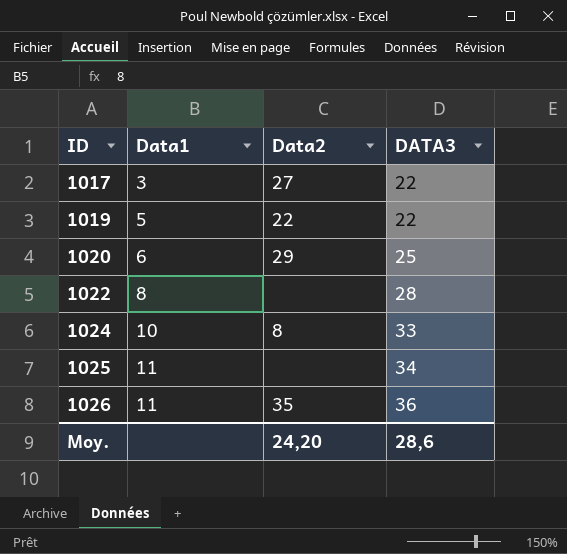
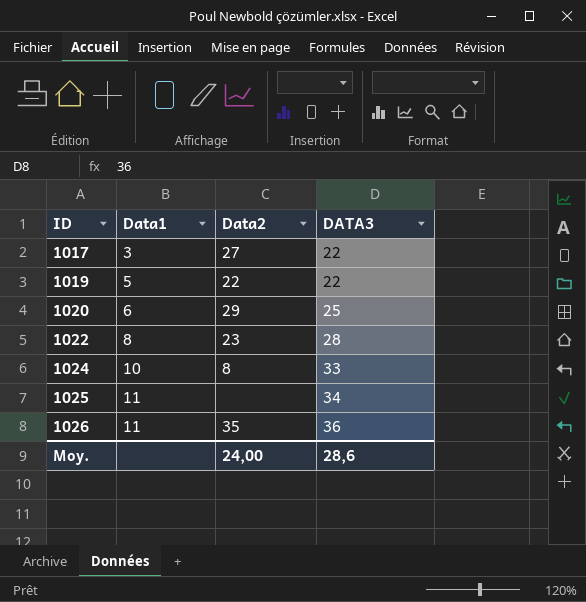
1022 | Data2: none -> 23
Moy. | Data2: 24,20 -> 24,00

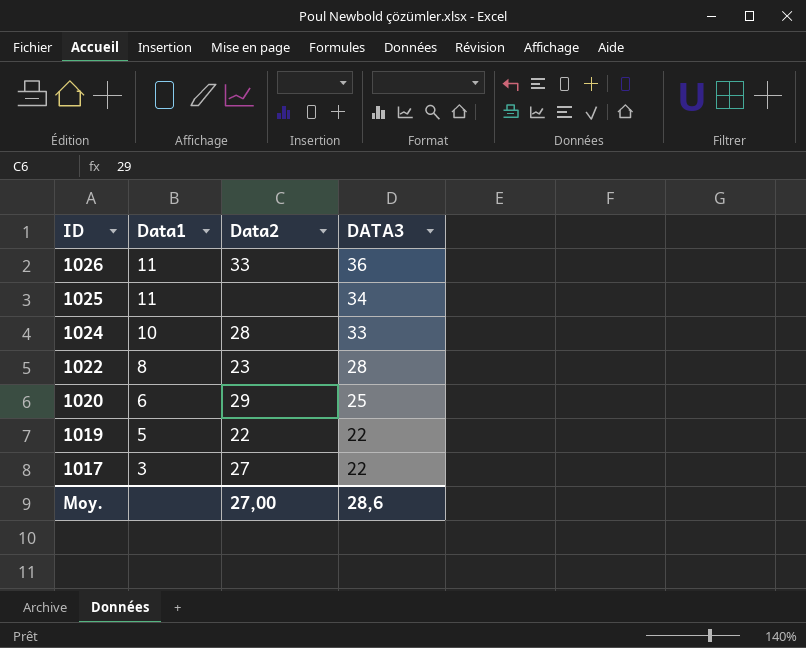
row order: ID ascending -> ID descending
1026 | Data2: 35 -> 33
1024 | Data2: 8 -> 28
Moy. | Data2: 24,00 -> 27,00

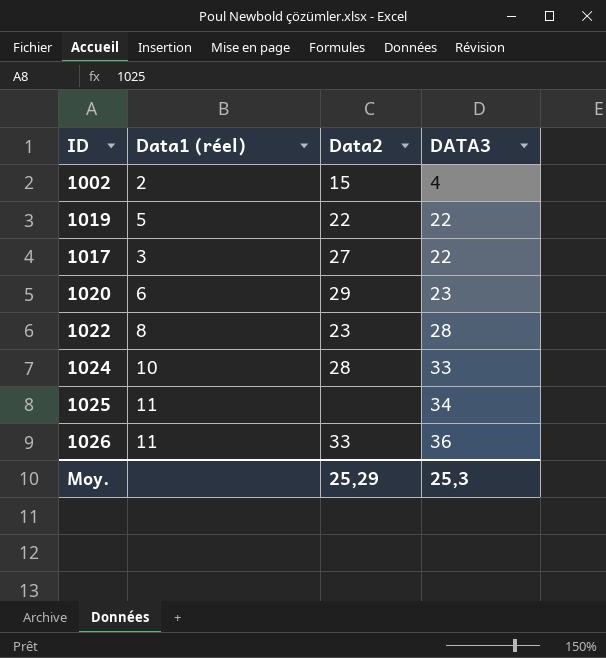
row order: ID descending -> DATA3 ascending
column name: Data1 -> Data1 (réel)
row 1002: none -> 2 | 15 | 4
1020 | DATA3: 25 -> 23
Moy. | Data2: 27,00 -> 25,29
Moy. | DATA3: 28,6 -> 25,3

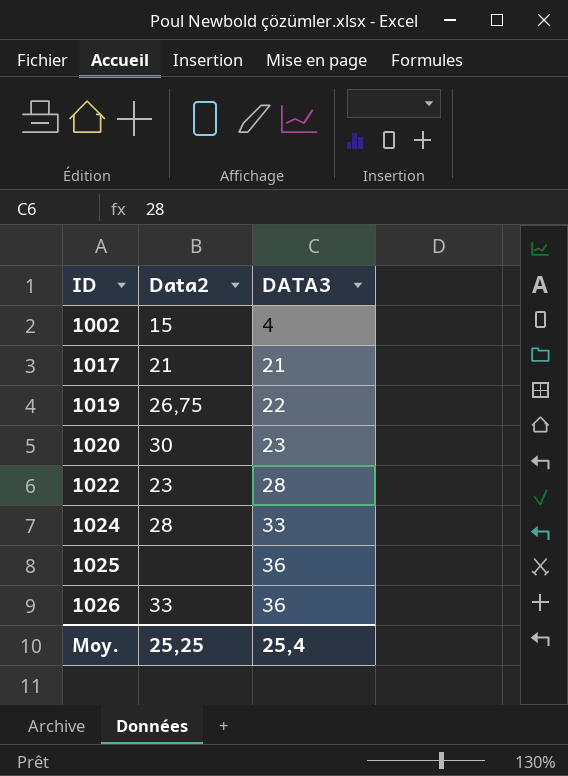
row order: DATA3 ascending -> ID ascending
column Data1 (réel) | position: 2 -> none
1017 | Data2: 27 -> 21
1017 | DATA3: 22 -> 21
1019 | Data2: 22 -> 26,75
1020 | Data2: 29 -> 30
1025 | DATA3: 34 -> 36
Moy. | Data2: 25,29 -> 25,25
Moy. | DATA3: 25,3 -> 25,4

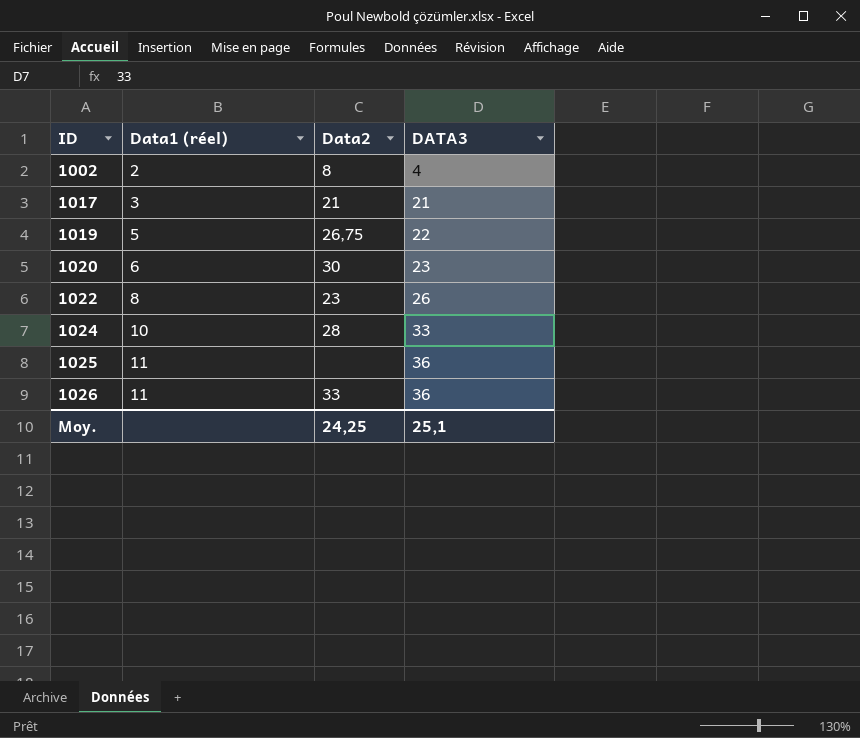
column Data1 (réel) | position: none -> 2
1002 | Data2: 15 -> 8
1022 | DATA3: 28 -> 26
Moy. | Data2: 25,25 -> 24,25
Moy. | DATA3: 25,4 -> 25,1

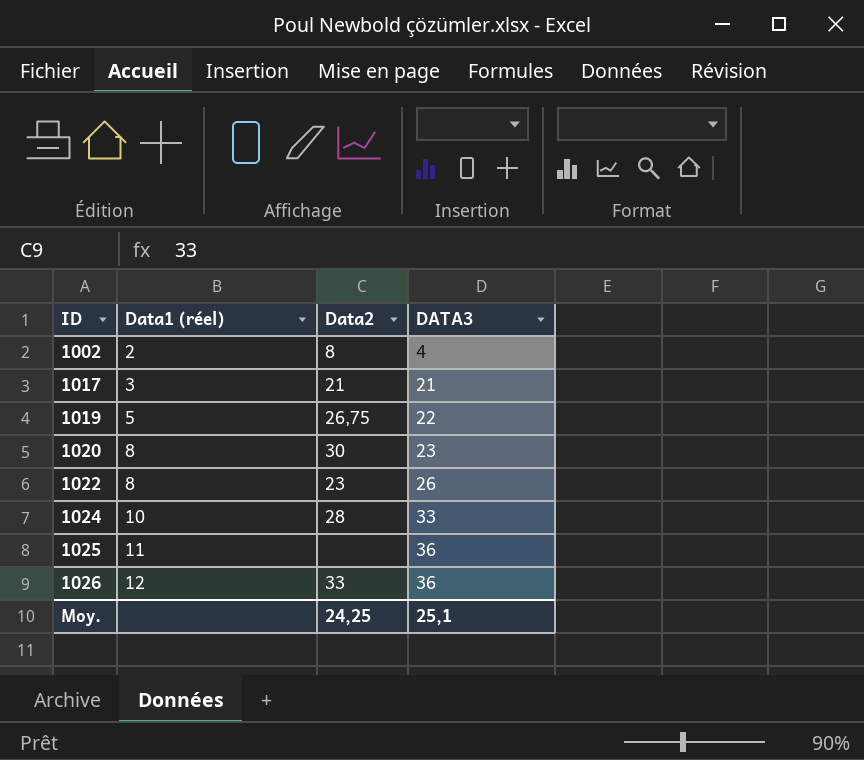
1020 | Data1 (réel): 6 -> 8
1026 | Data1 (réel): 11 -> 12

